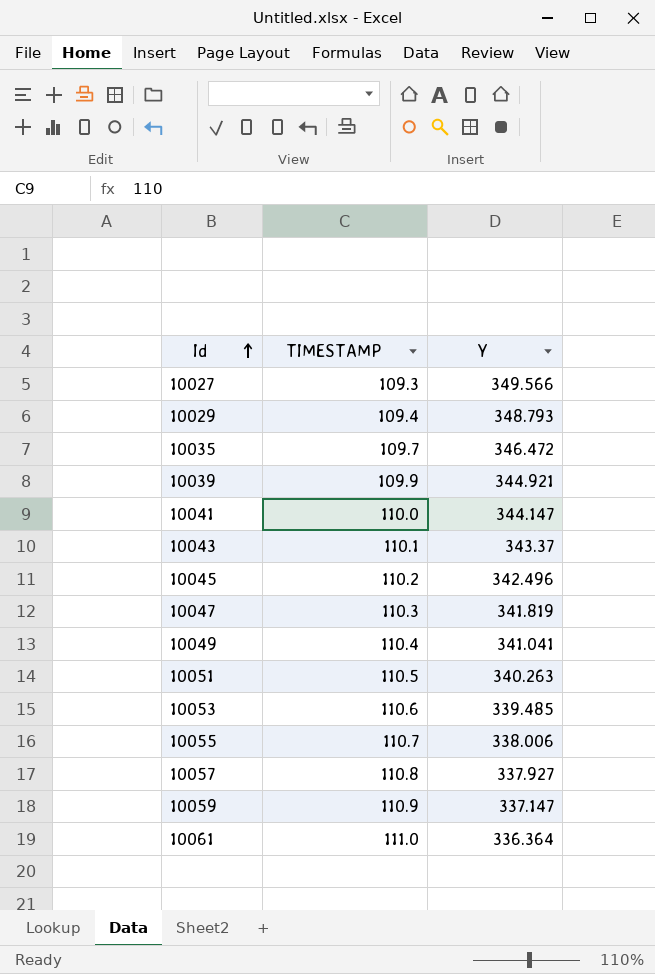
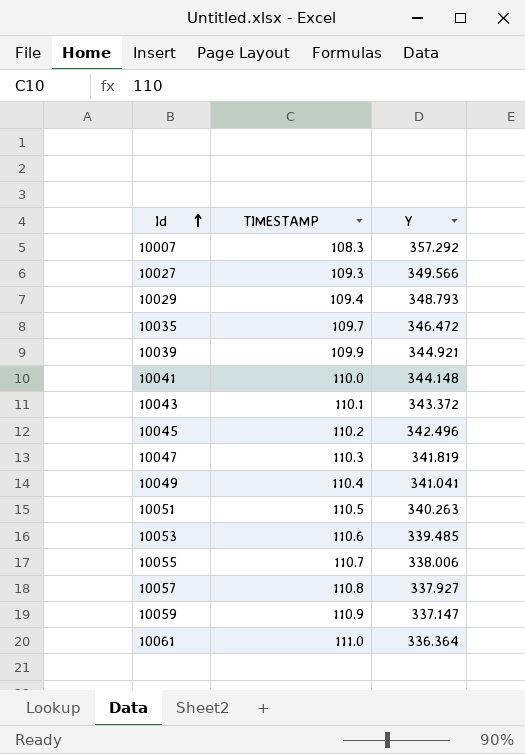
row 10007: none -> 108.3 | 357.292
10041 | Y: 344.147 -> 344.148
10043 | Y: 343.37 -> 343.372

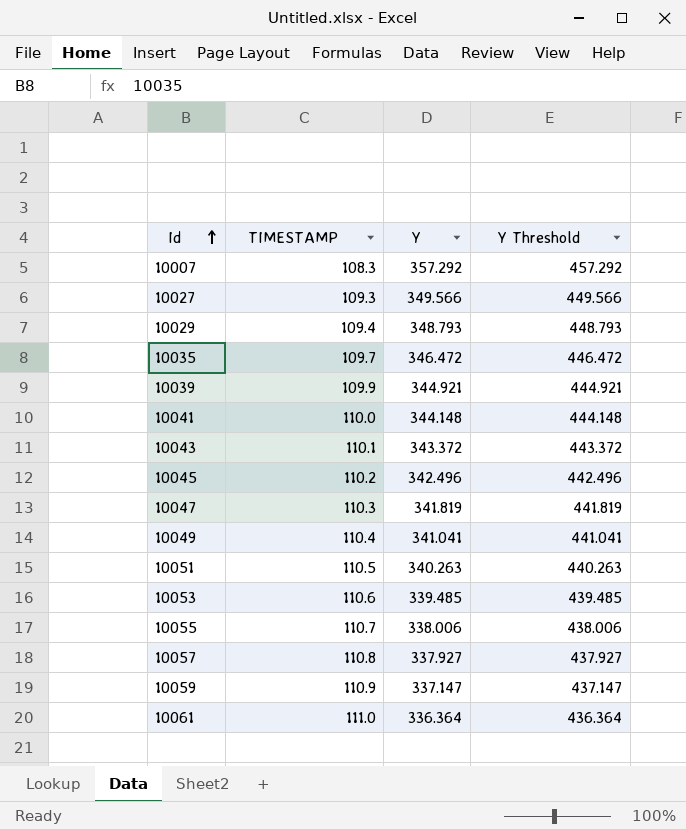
column Y Threshold | formula: none -> [Y] + 100

